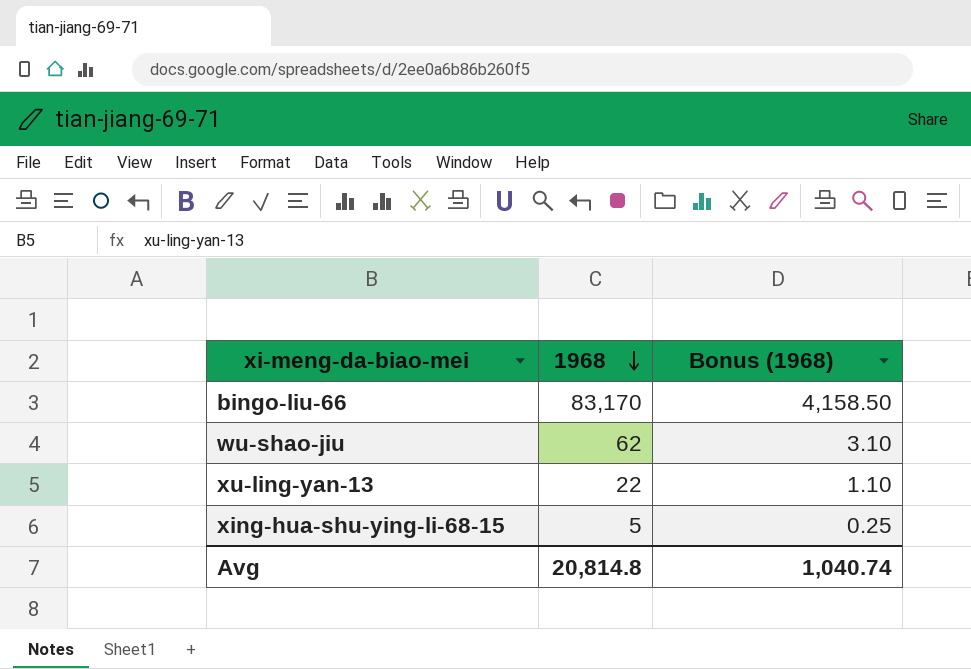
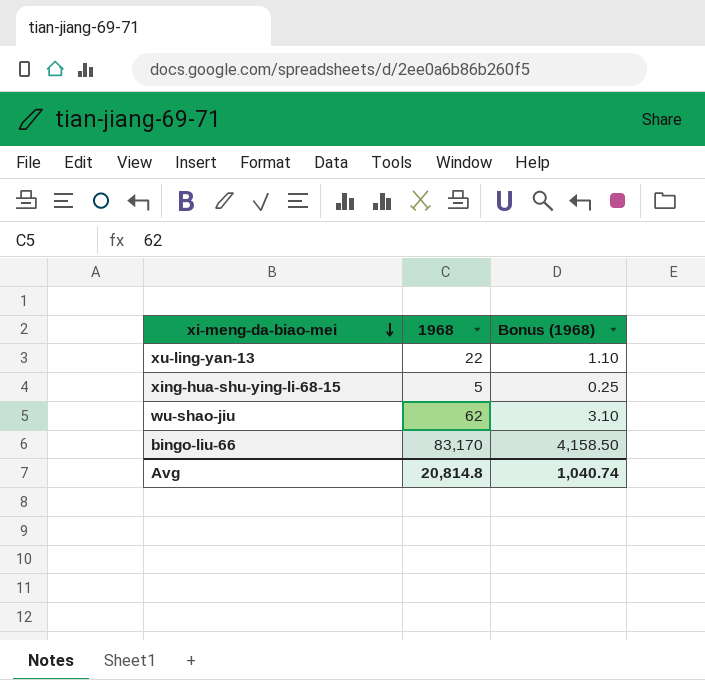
row order: 1968 descending -> xi-meng-da-biao-mei descending

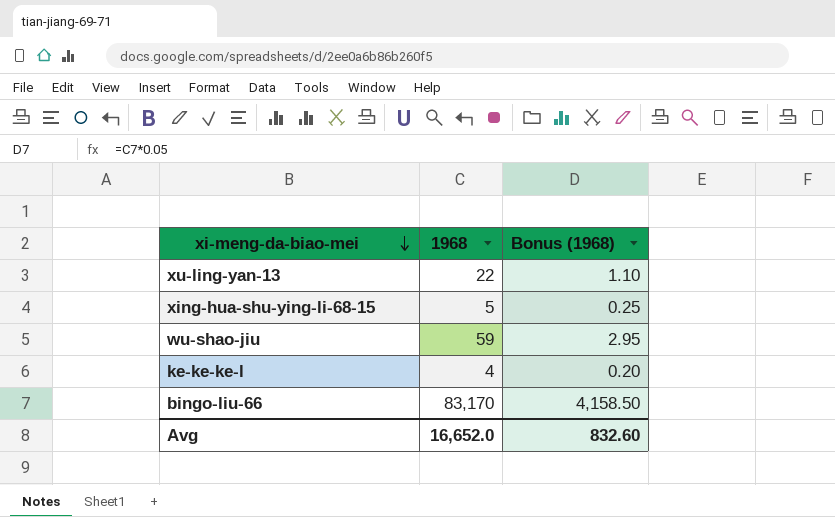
wu-shao-jiu | 1968: 62 -> 59
wu-shao-jiu | Bonus (1968): 3.10 -> 2.95
row ke-ke-ke-l: none -> 4 | 0.20
Avg | 1968: 20,814.8 -> 16,652.0
Avg | Bonus (1968): 1,040.74 -> 832.60

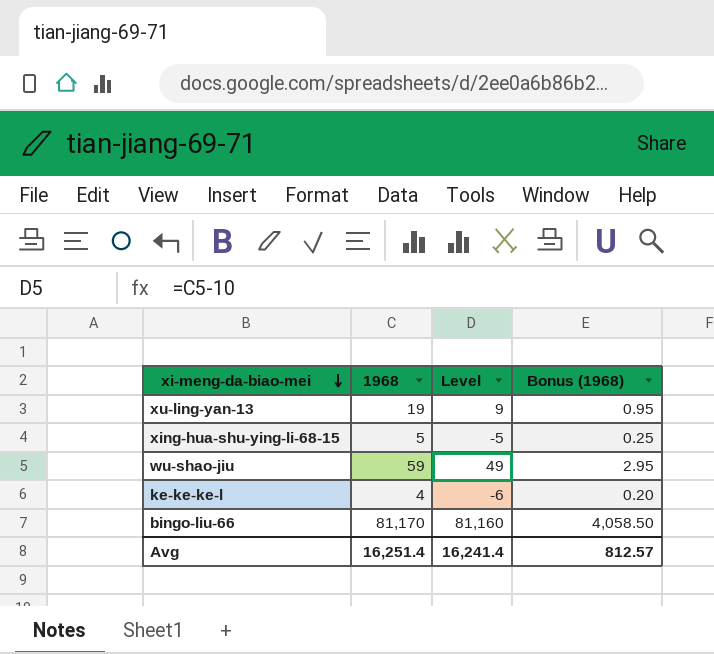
column Level | formula: none -> [1968] - 10
xu-ling-yan-13 | 1968: 22 -> 19
xu-ling-yan-13 | Bonus (1968): 1.10 -> 0.95
bingo-liu-66 | 1968: 83,170 -> 81,170
bingo-liu-66 | Bonus (1968): 4,158.50 -> 4,058.50
Avg | 1968: 16,652.0 -> 16,251.4
Avg | Bonus (1968): 832.60 -> 812.57

